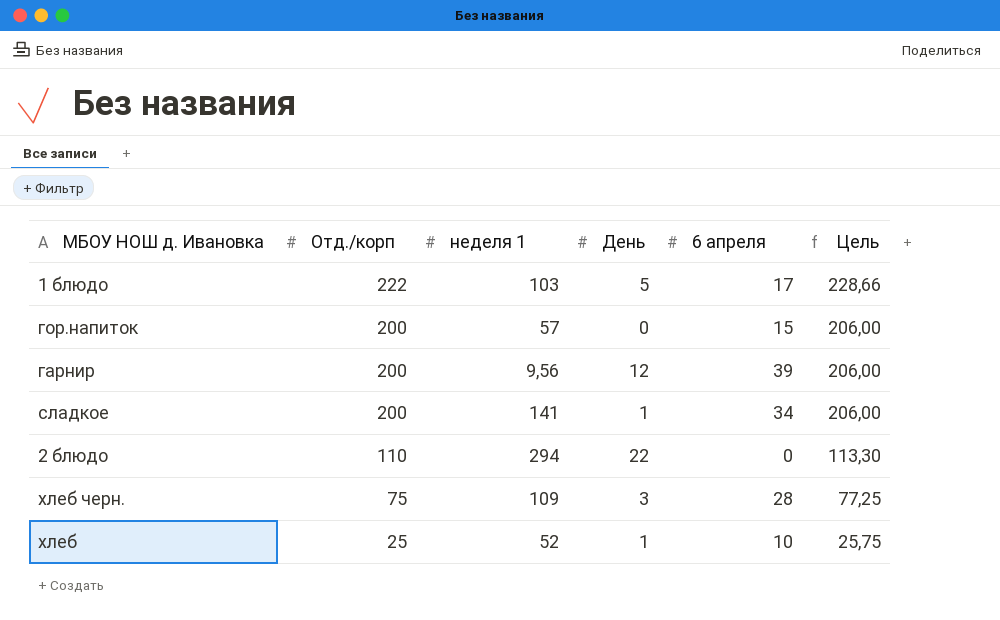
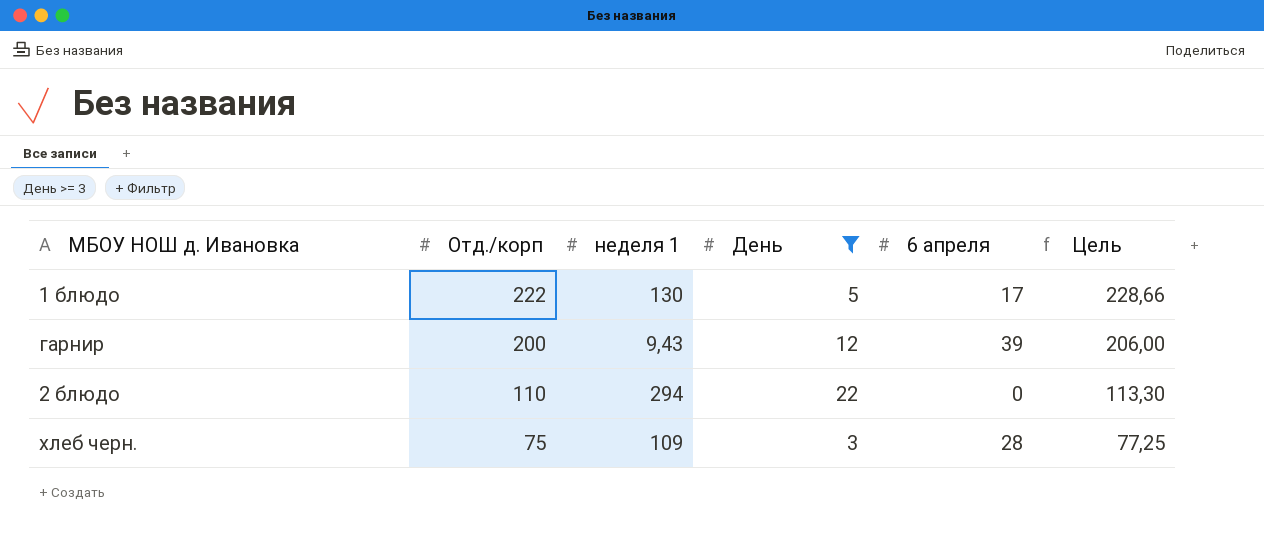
filter: none -> День >= 3
1 блюдо | неделя 1: 103 -> 130
гарнир | неделя 1: 9,56 -> 9,43

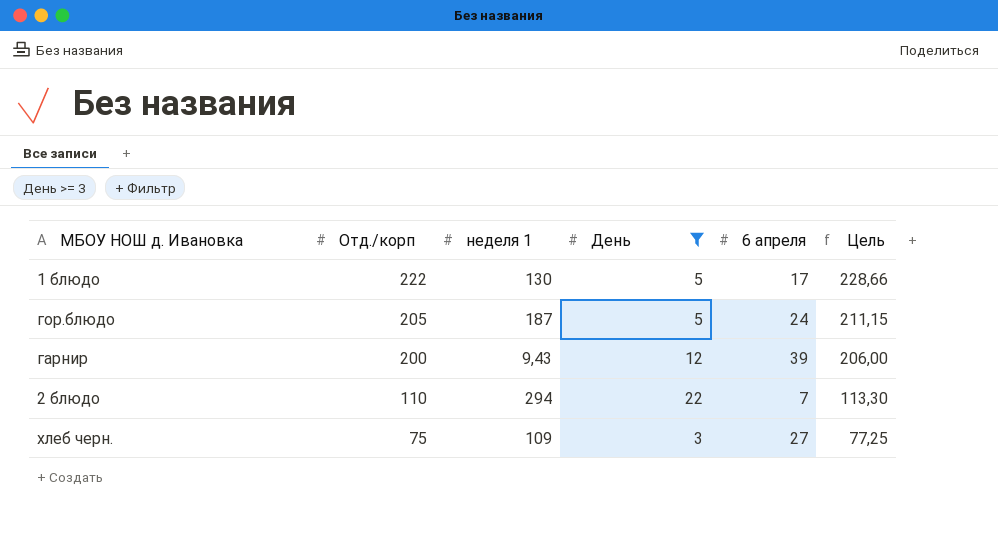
row гор.блюдо: none -> 205 | 187 | 5 | 24 | 211,15
2 блюдо | 6 апреля: 0 -> 7
хлеб черн. | 6 апреля: 28 -> 27

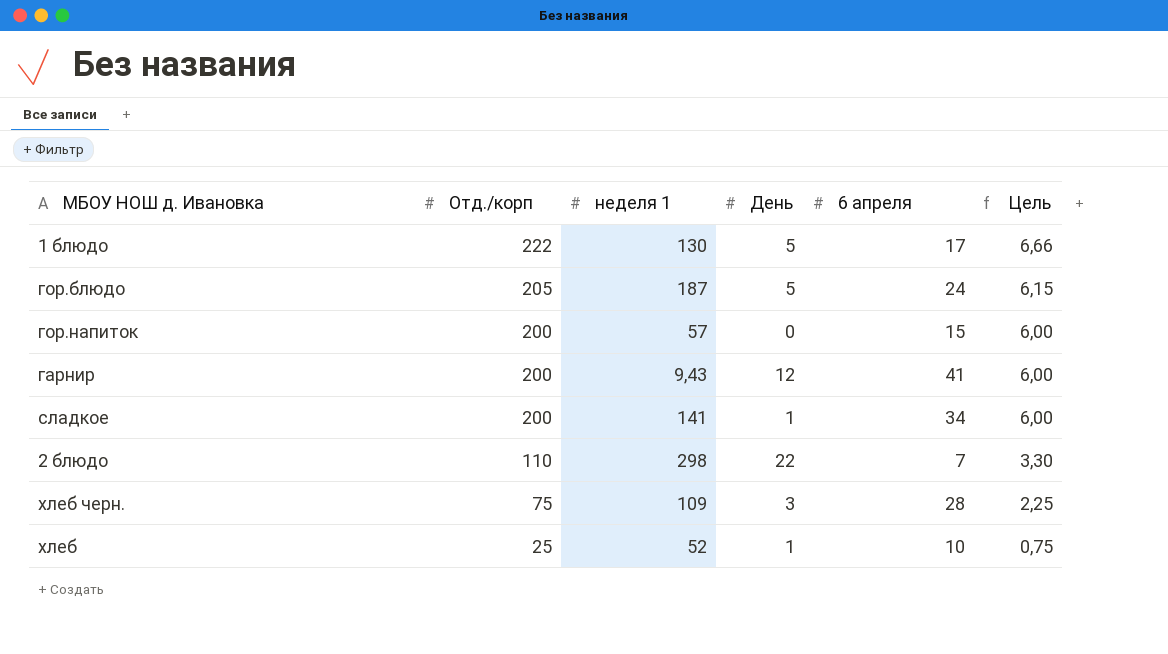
filter: День >= 3 -> none
column Цель | formula: [Отд./корп] * 1,03 -> [Отд./корп] * 0,03
гарнир | 6 апреля: 39 -> 41
2 блюдо | неделя 1: 294 -> 298
хлеб черн. | 6 апреля: 27 -> 28

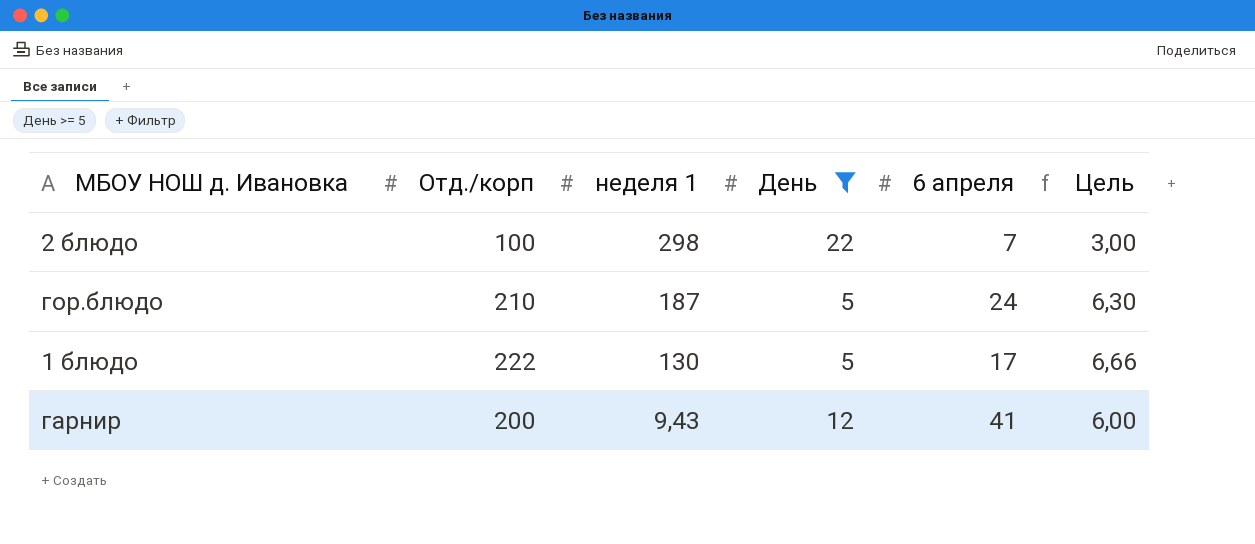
filter: none -> День >= 5
row order: Отд./корп descending -> неделя 1 descending
2 блюдо | Отд./корп: 110 -> 100
2 блюдо | Цель: 3,30 -> 3,00
гор.блюдо | Отд./корп: 205 -> 210
гор.блюдо | Цель: 6,15 -> 6,30

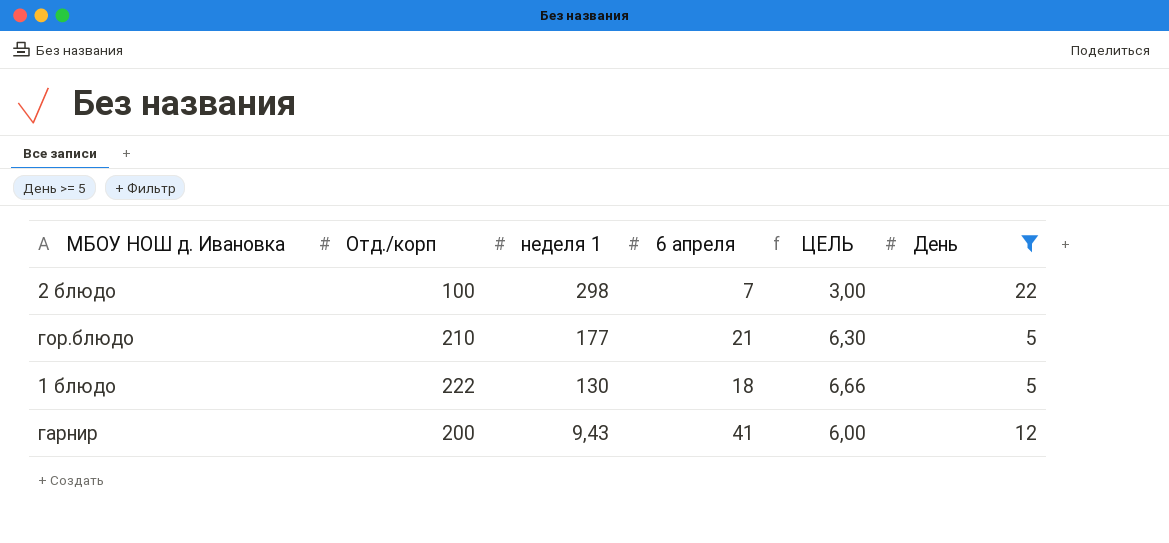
column name: Цель -> ЦЕЛЬ
column День | position: 4 -> 6
гор.блюдо | неделя 1: 187 -> 177
гор.блюдо | 6 апреля: 24 -> 21
1 блюдо | 6 апреля: 17 -> 18

